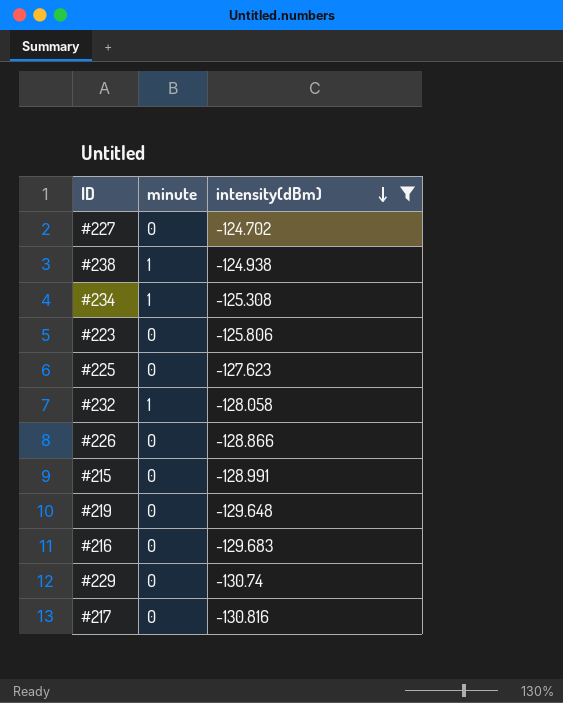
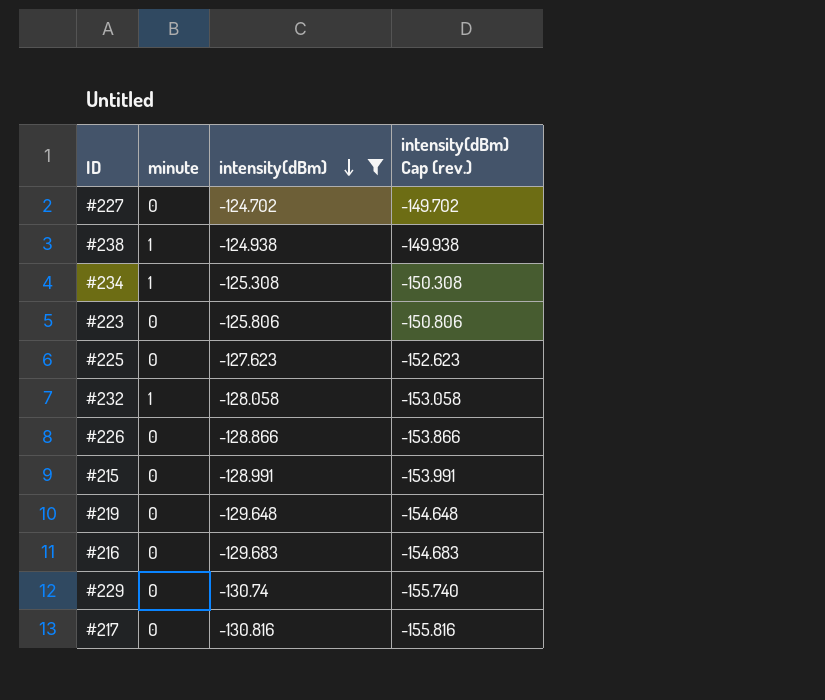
column intensity(dBm) Cap (rev.) | formula: none -> [intensity(dBm)] - 25

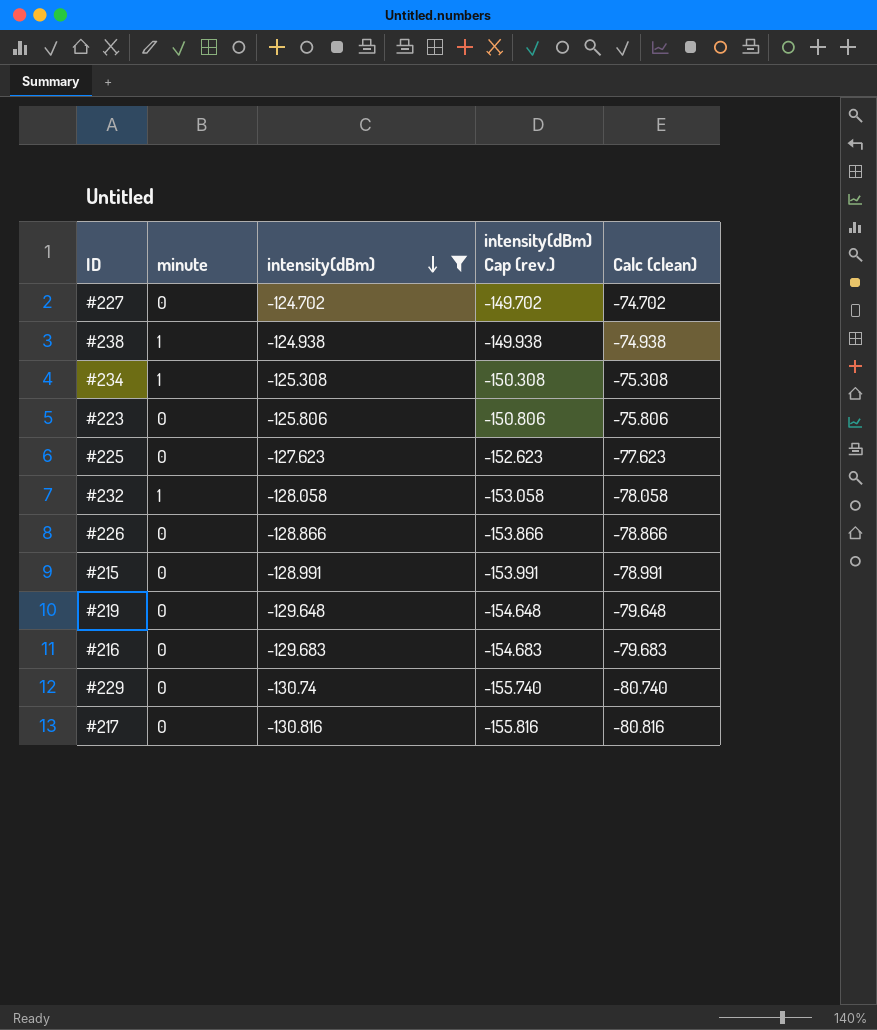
column Calc (clean) | formula: none -> [intensity(dBm)] + 50

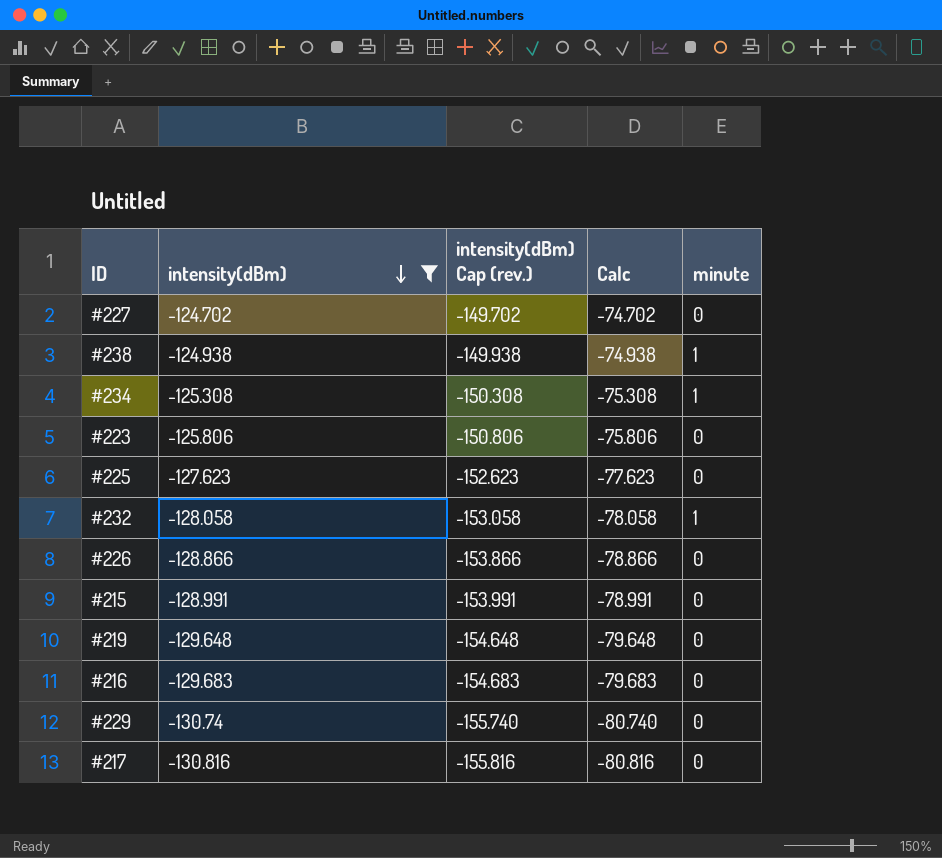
column name: Calc (clean) -> Calc
column minute | position: 2 -> 5

